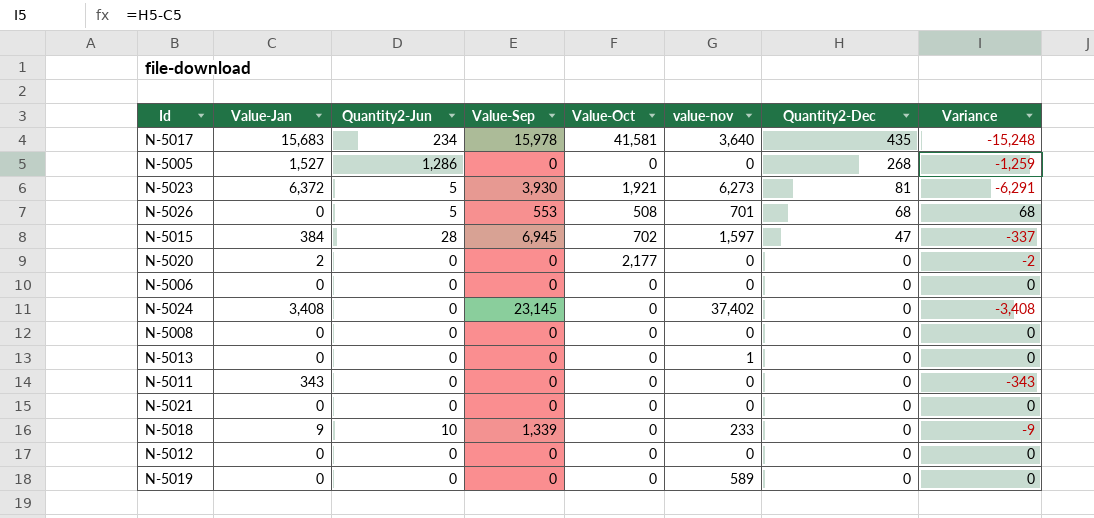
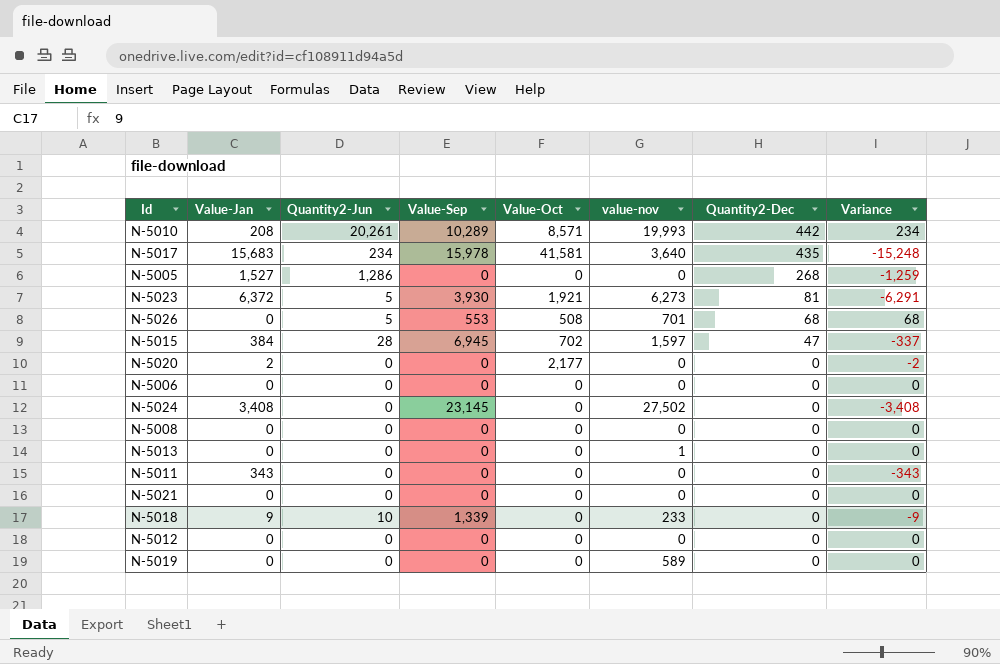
row N-5010: none -> 208 | 20,261 | 10,289 | 8,571 | 19,993 | 442 | 234
N-5024 | value-nov: 37,402 -> 27,502

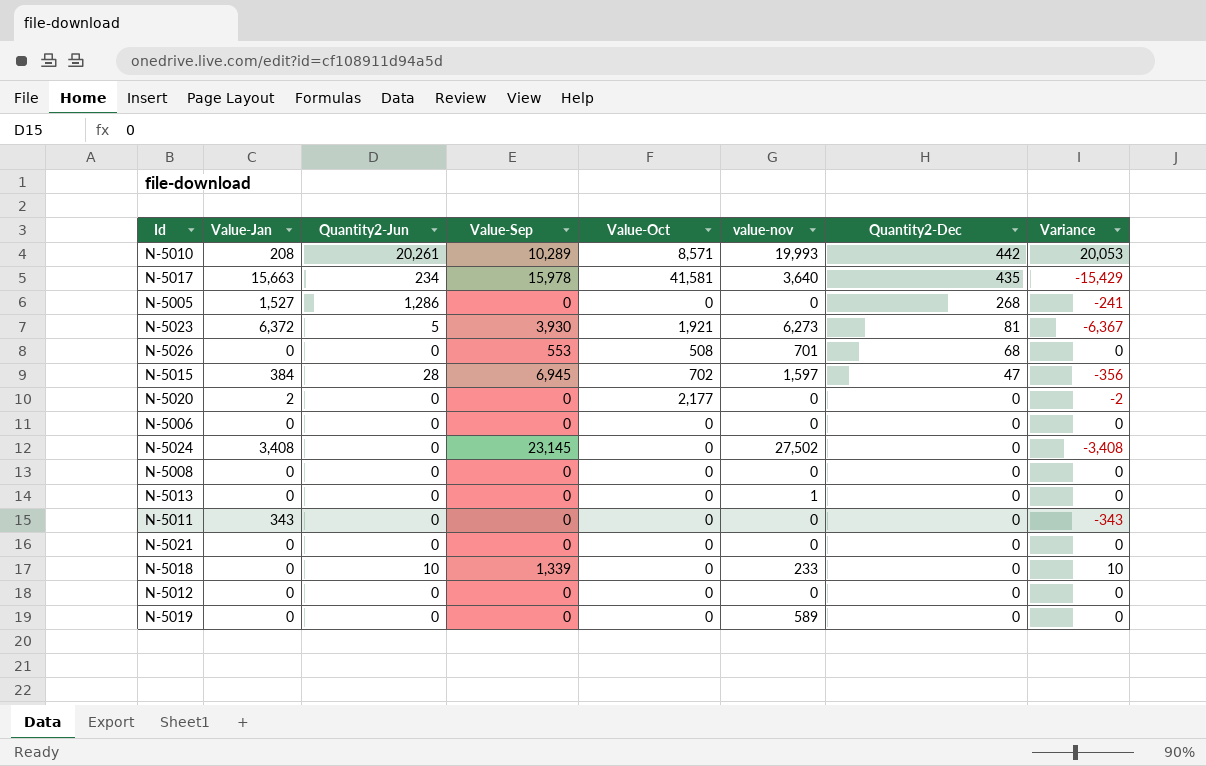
column Variance | formula: [Quantity2-Dec] - [Value-Jan] -> [Quantity2-Jun] - [Value-Jan]
N-5017 | Value-Jan: 15,683 -> 15,663
N-5026 | Quantity2-Jun: 5 -> 0
N-5018 | Value-Jan: 9 -> 0

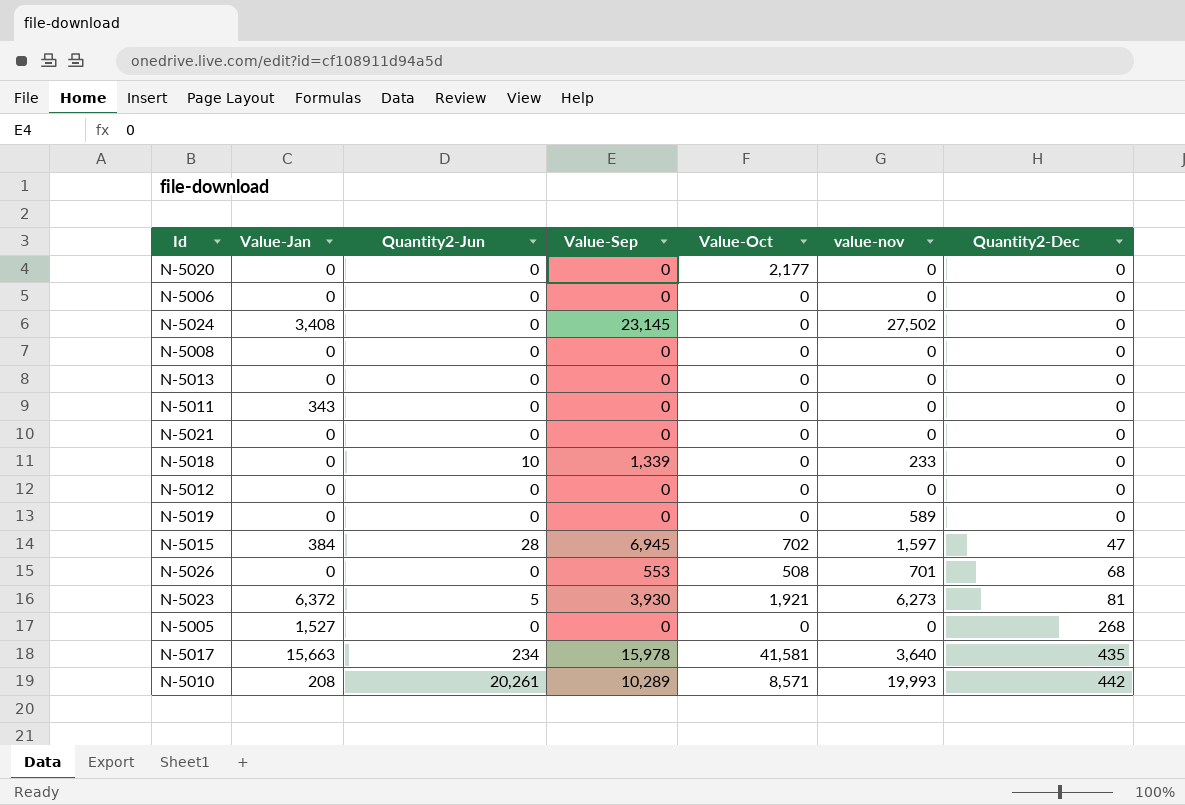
row order: Quantity2-Dec descending -> Quantity2-Dec ascending
column Variance | formula: [Quantity2-Jun] - [Value-Jan] -> none
N-5020 | Value-Jan: 2 -> 0
N-5013 | value-nov: 1 -> 0
N-5005 | Quantity2-Jun: 1,286 -> 0

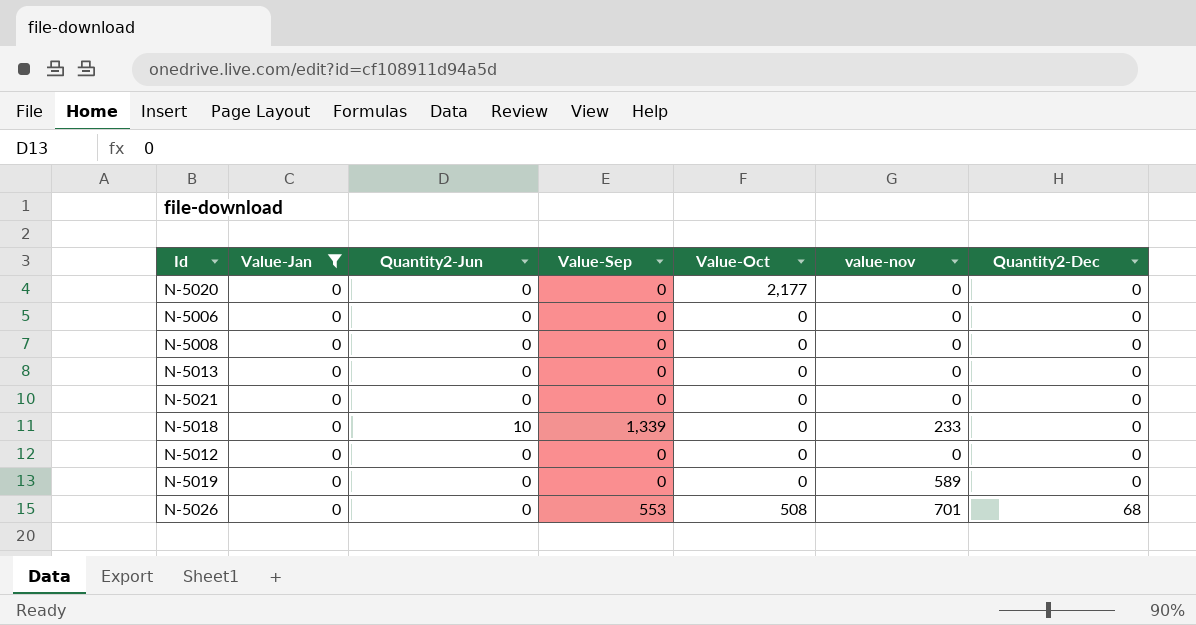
filter: none -> Value-Jan = 0

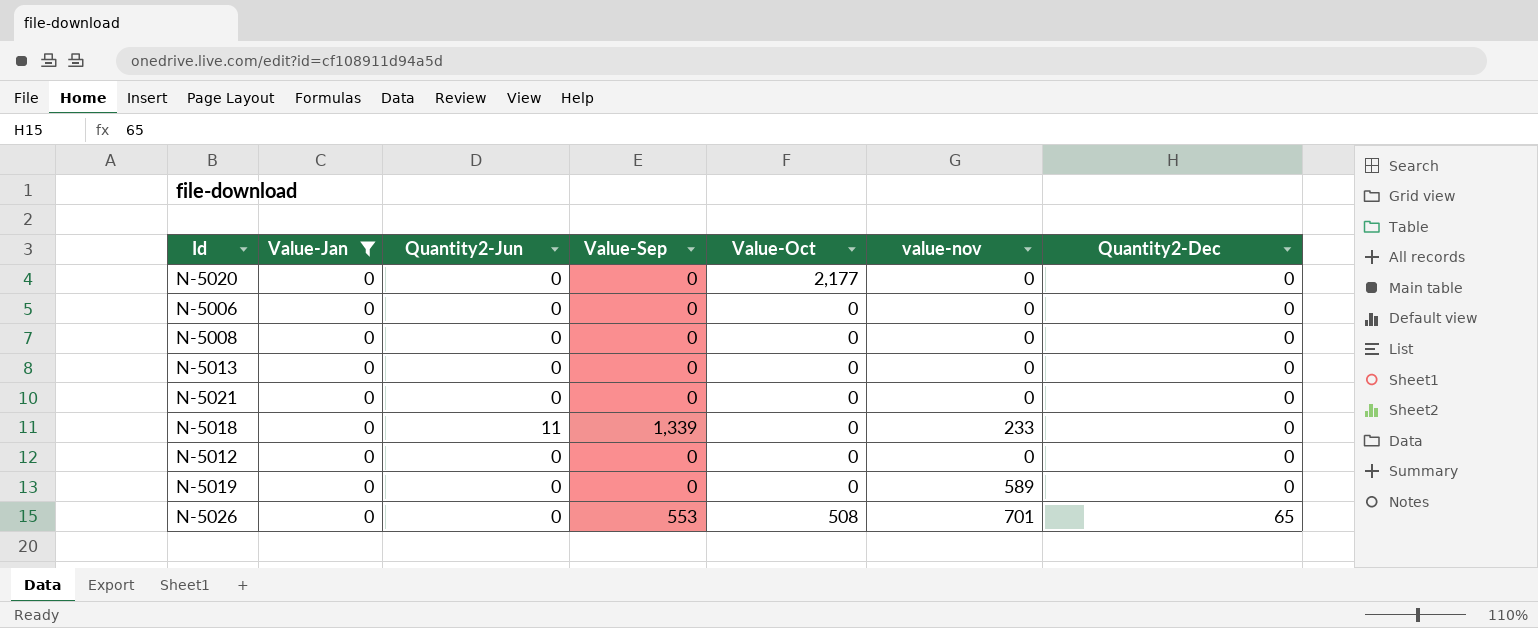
N-5018 | Quantity2-Jun: 10 -> 11
N-5026 | Quantity2-Dec: 68 -> 65

